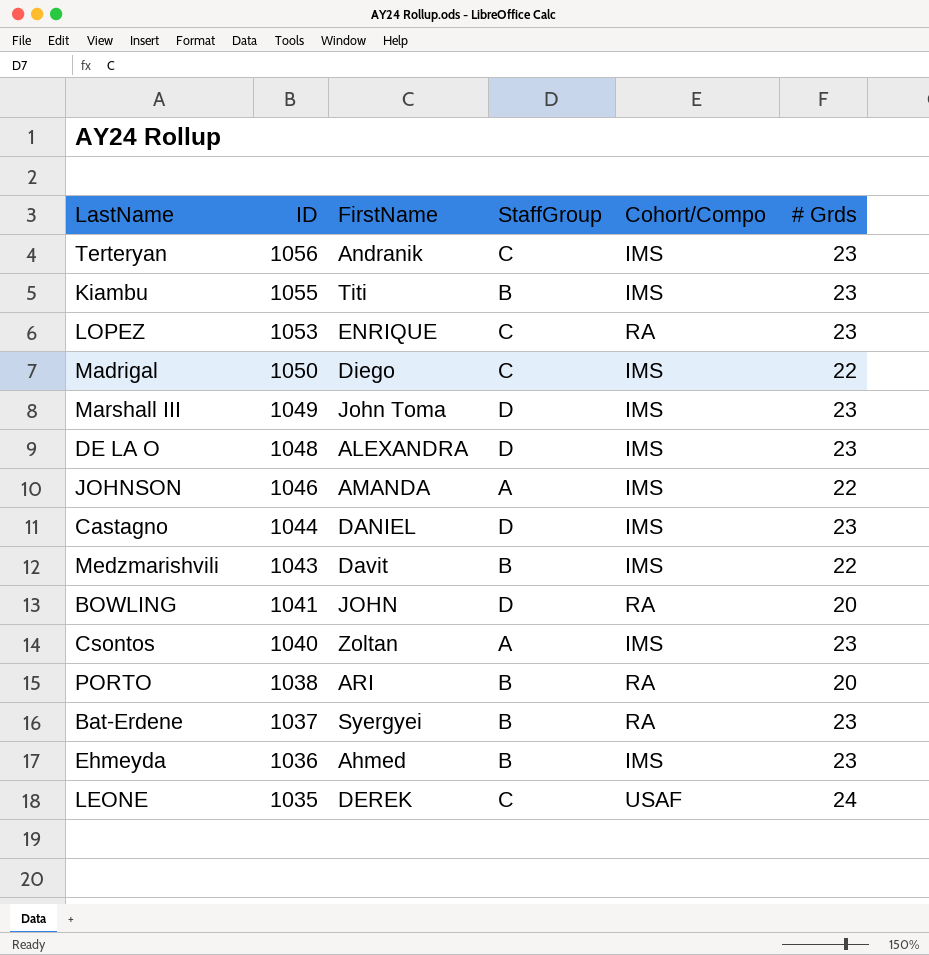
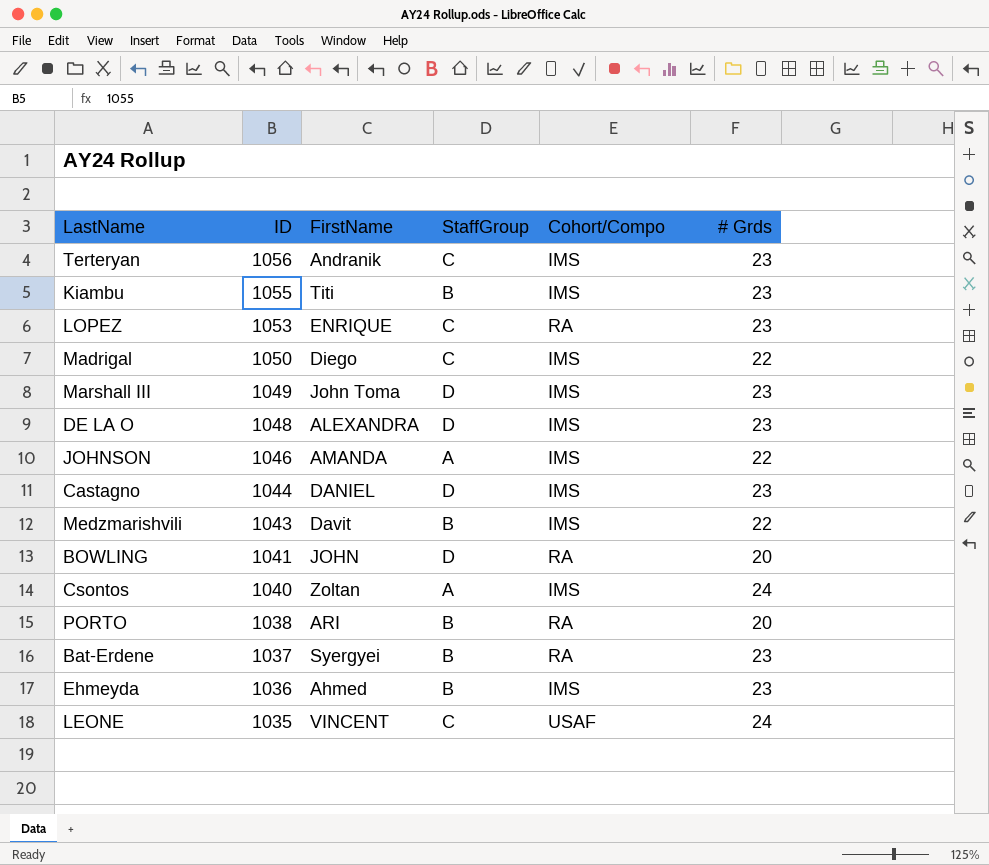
Csontos | # Grds: 23 -> 24
LEONE | FirstName: DEREK -> VINCENT

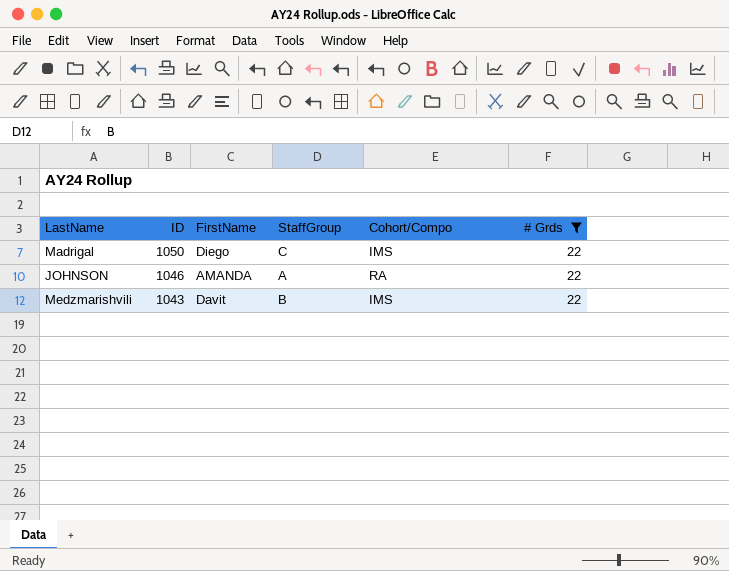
filter: none -> # Grds = 22
JOHNSON | Cohort/Compo: IMS -> RA

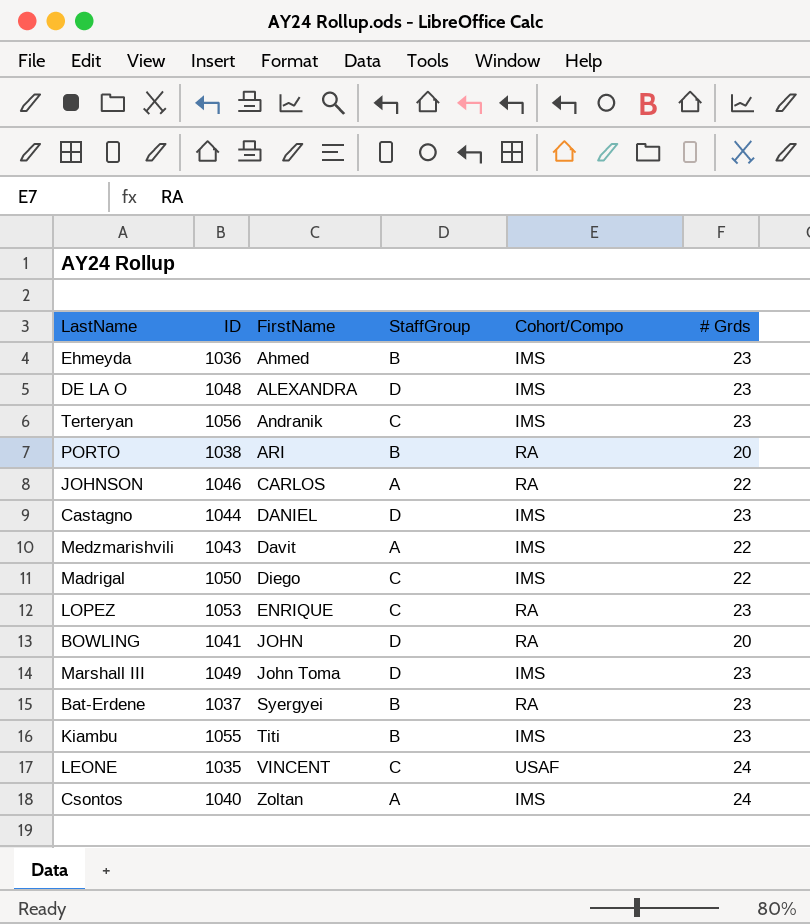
filter: # Grds = 22 -> none
row order: ID descending -> FirstName ascending
JOHNSON | FirstName: AMANDA -> CARLOS
Medzmarishvili | StaffGroup: B -> A

